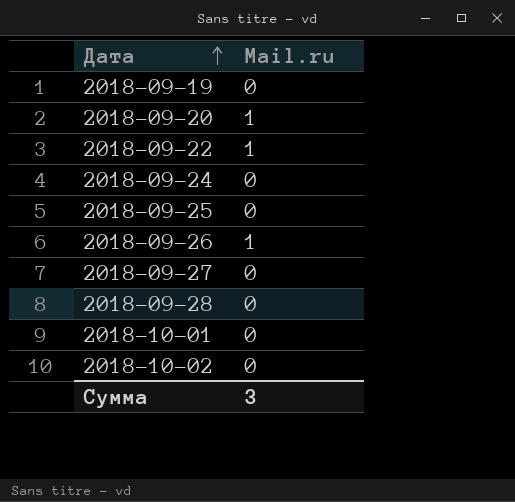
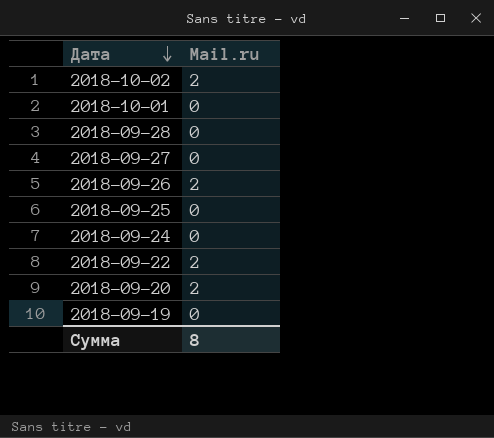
row order: Дата ascending -> Дата descending
2018-10-02 | Mail.ru: 0 -> 2
2018-09-26 | Mail.ru: 1 -> 2
2018-09-22 | Mail.ru: 1 -> 2
2018-09-20 | Mail.ru: 1 -> 2
Сумма | Mail.ru: 3 -> 8

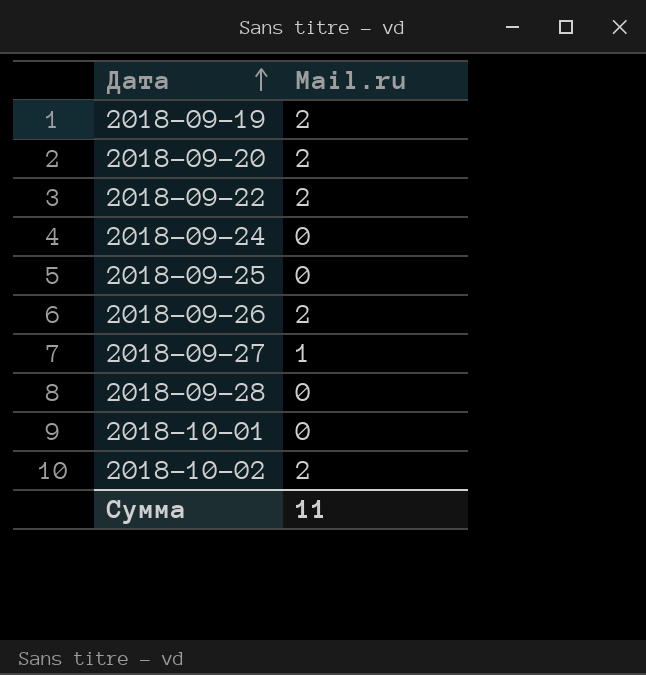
row order: Дата descending -> Дата ascending
2018-09-19 | Mail.ru: 0 -> 2
2018-09-27 | Mail.ru: 0 -> 1
Сумма | Mail.ru: 8 -> 11

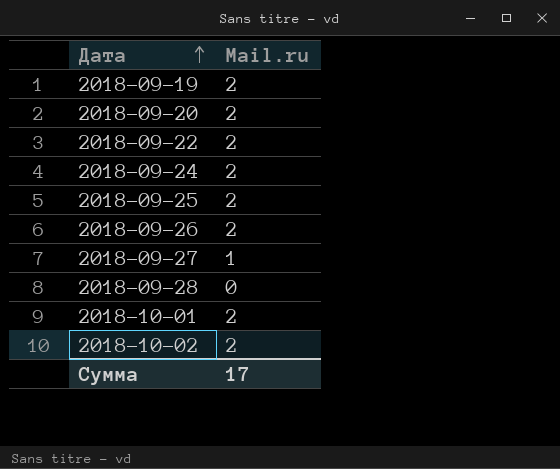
2018-09-24 | Mail.ru: 0 -> 2
2018-09-25 | Mail.ru: 0 -> 2
2018-10-01 | Mail.ru: 0 -> 2
Сумма | Mail.ru: 11 -> 17

